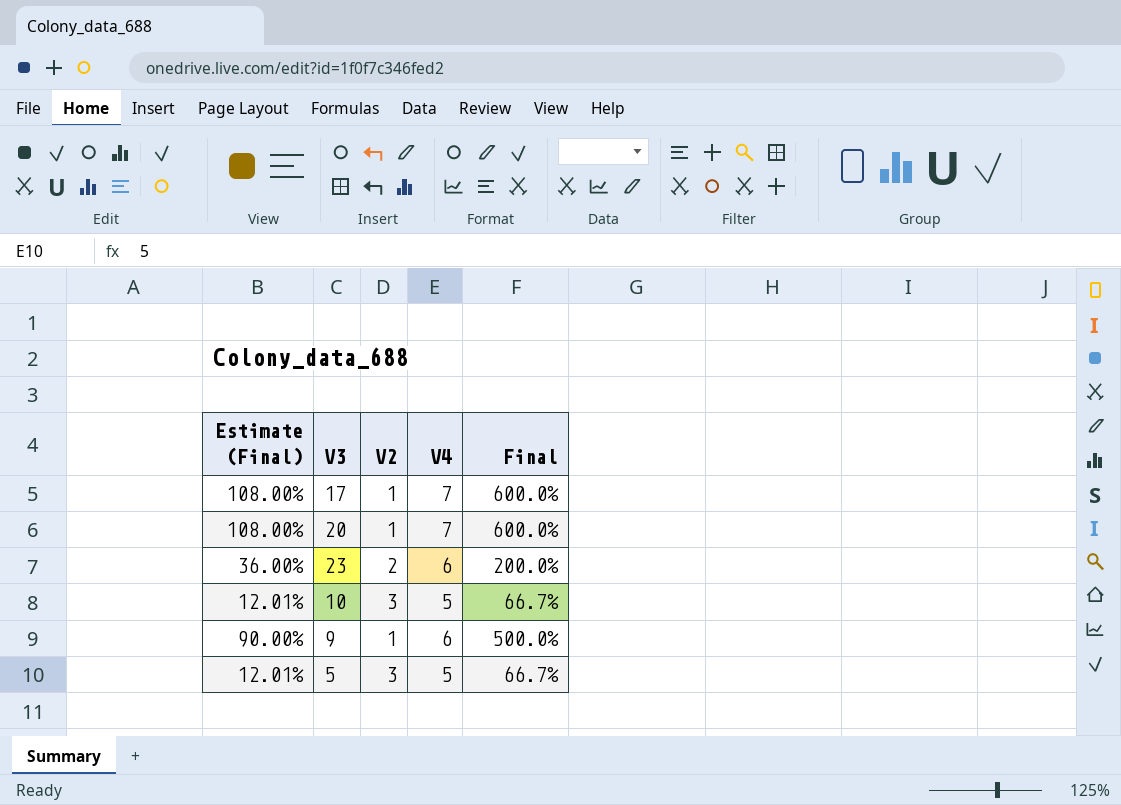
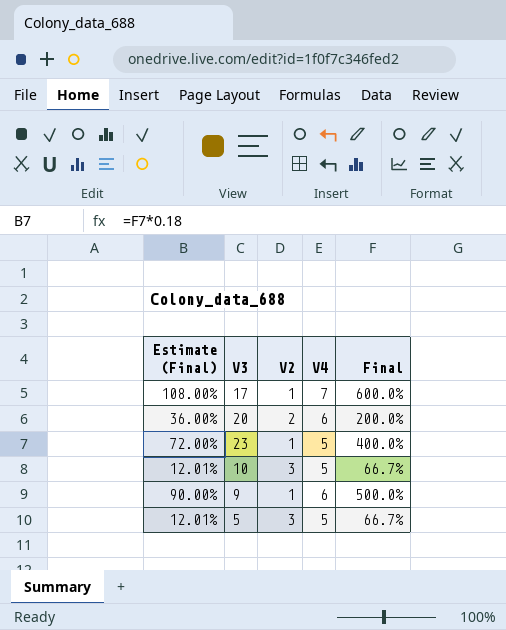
20 | Estimate (Final): 108.00% -> 36.00%
20 | V2: 1 -> 2
20 | V4: 7 -> 6
20 | Final: 600.0% -> 200.0%
23 | Estimate (Final): 36.00% -> 72.00%
23 | V2: 2 -> 1
23 | V4: 6 -> 5
23 | Final: 200.0% -> 400.0%

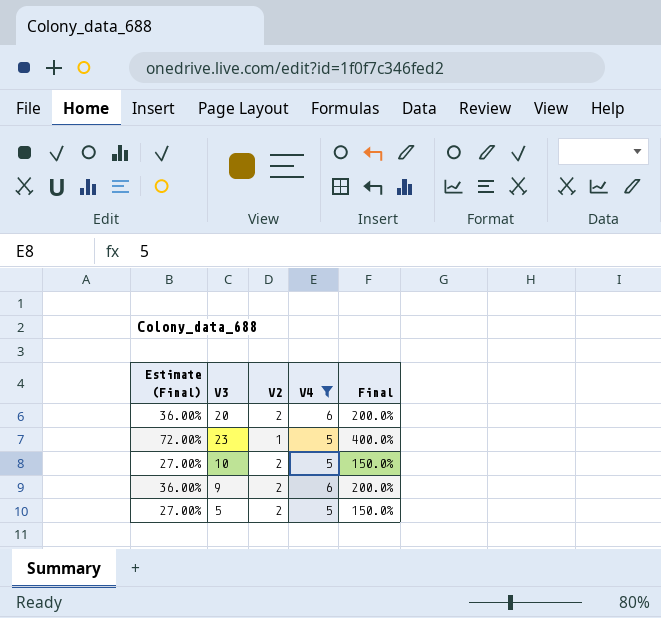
filter: none -> V4 != 7
10 | Estimate (Final): 12.01% -> 27.00%
10 | V2: 3 -> 2
10 | Final: 66.7% -> 150.0%
9 | Estimate (Final): 90.00% -> 36.00%
9 | V2: 1 -> 2
9 | Final: 500.0% -> 200.0%
5 | Estimate (Final): 12.01% -> 27.00%
5 | V2: 3 -> 2
5 | Final: 66.7% -> 150.0%

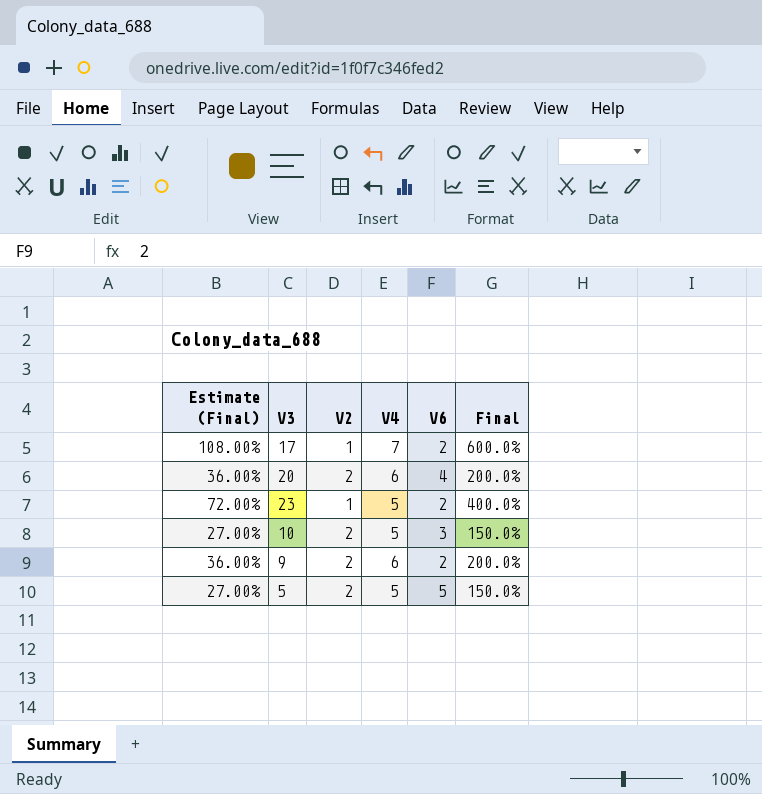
filter: V4 != 7 -> none
column V6 | position: none -> 5

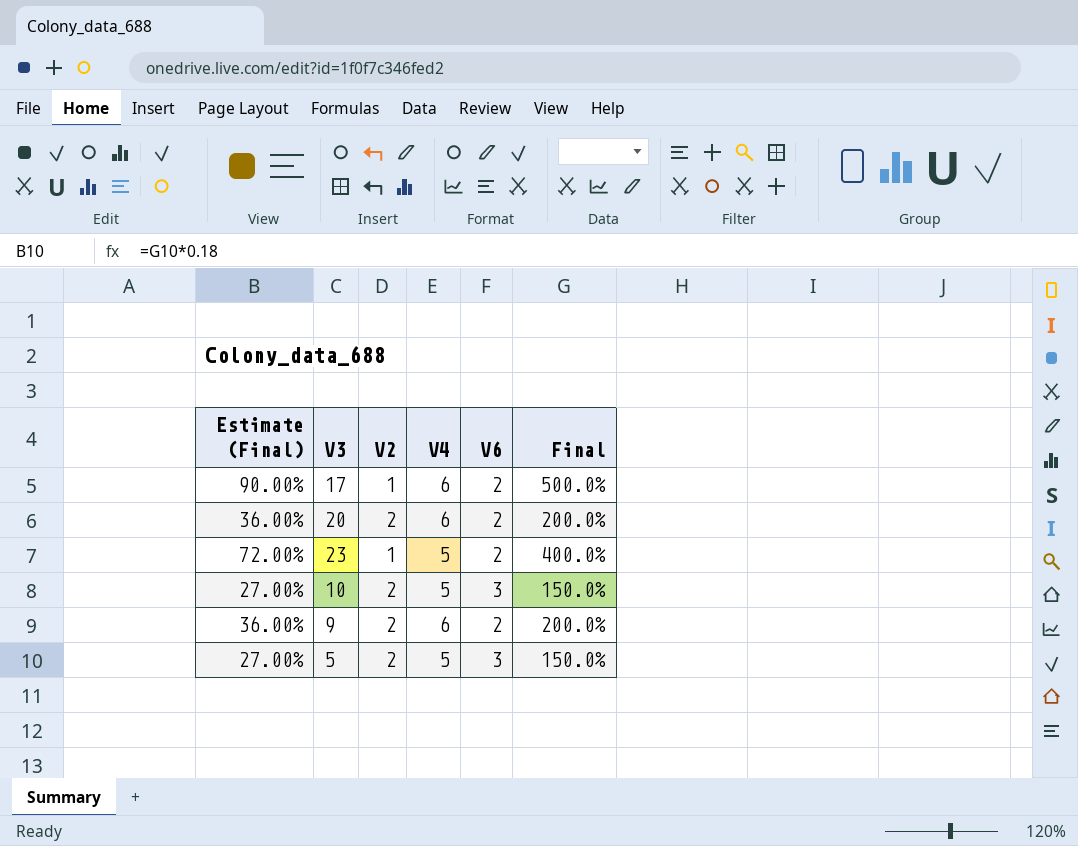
17 | Estimate (Final): 108.00% -> 90.00%
17 | V4: 7 -> 6
17 | Final: 600.0% -> 500.0%
20 | V6: 4 -> 2
5 | V6: 5 -> 3

